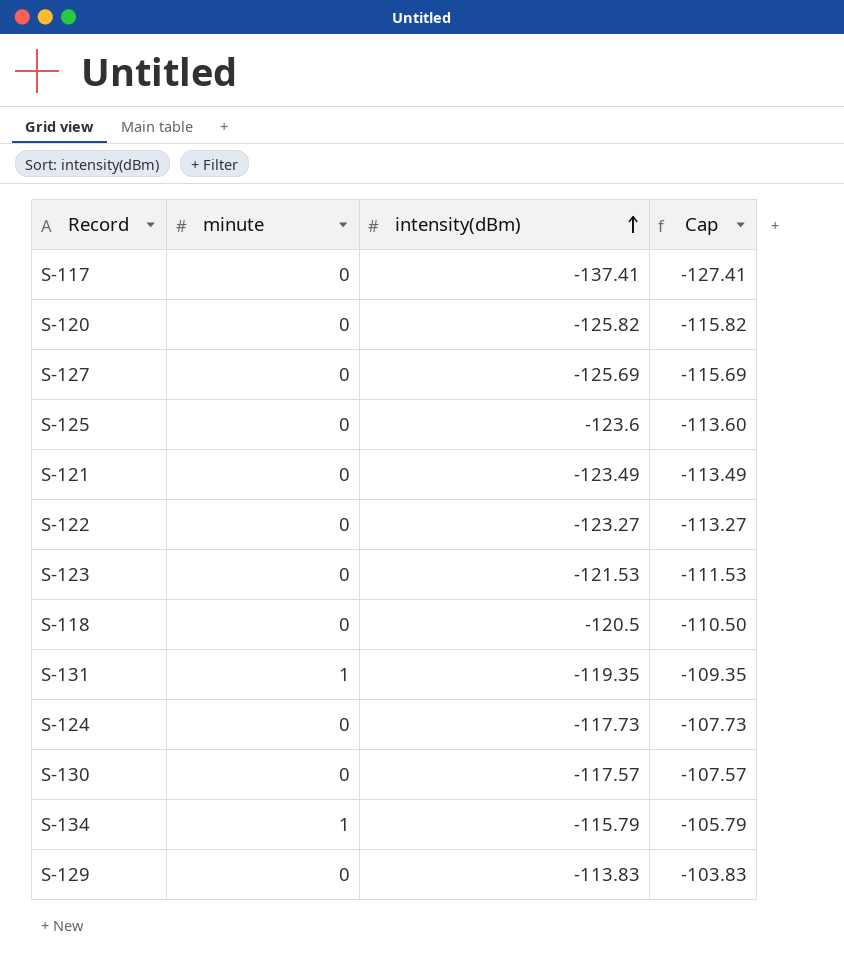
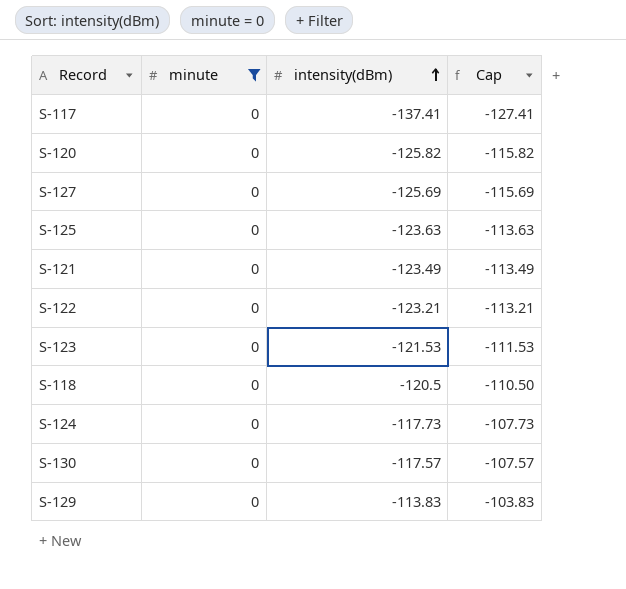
filter: none -> minute = 0
S-125 | intensity(dBm): -123.6 -> -123.63
S-125 | Cap: -113.60 -> -113.63
S-122 | intensity(dBm): -123.27 -> -123.21
S-122 | Cap: -113.27 -> -113.21

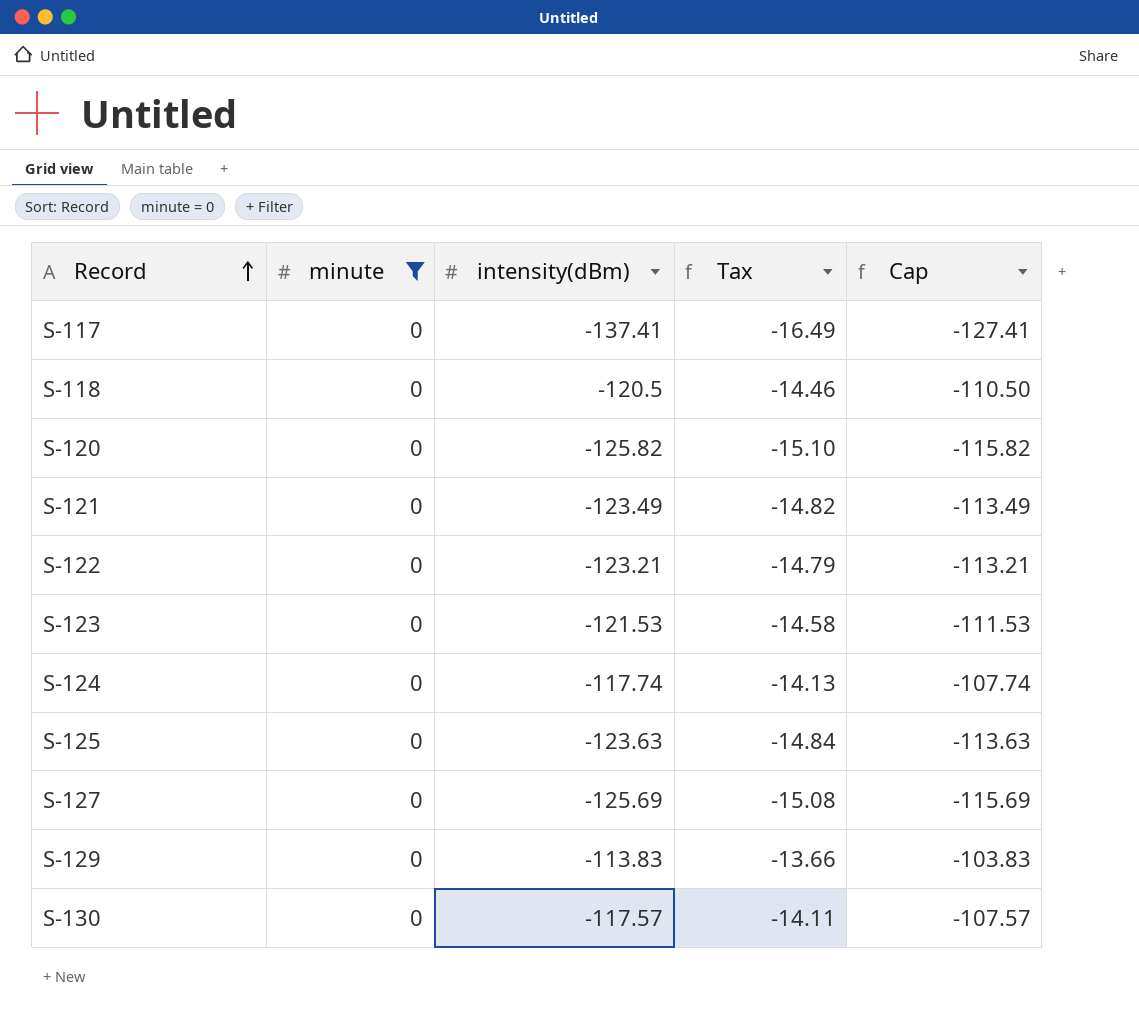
row order: intensity(dBm) ascending -> Record ascending
column Tax | formula: none -> [intensity(dBm)] * 0.12
S-124 | intensity(dBm): -117.73 -> -117.74
S-124 | Cap: -107.73 -> -107.74

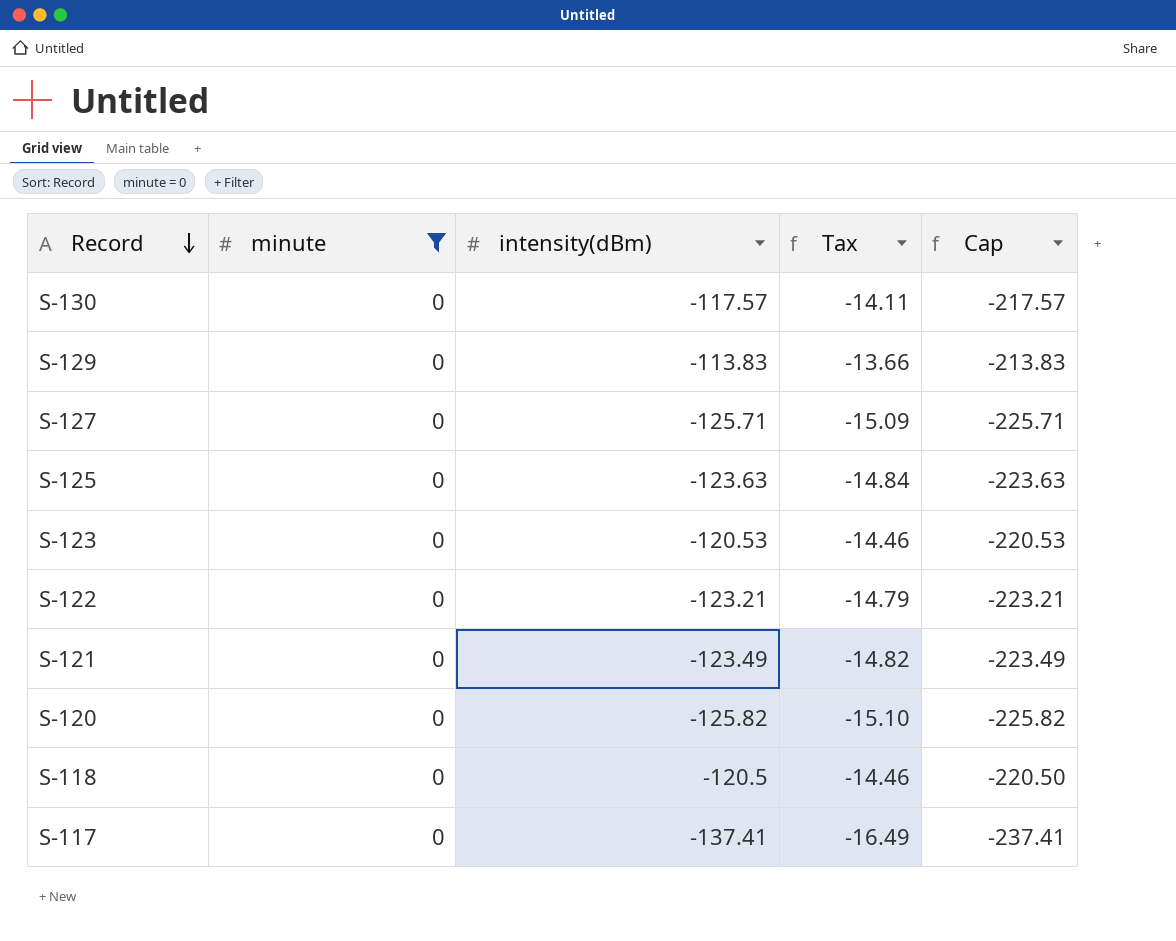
row order: Record ascending -> Record descending
column Cap | formula: [intensity(dBm)] + 10 -> [intensity(dBm)] - 100
row S-124: 0 | -117.74 | -14.13 | -107.74 -> none
S-127 | intensity(dBm): -125.69 -> -125.71
S-127 | Tax: -15.08 -> -15.09
S-123 | intensity(dBm): -121.53 -> -120.53
S-123 | Tax: -14.58 -> -14.46

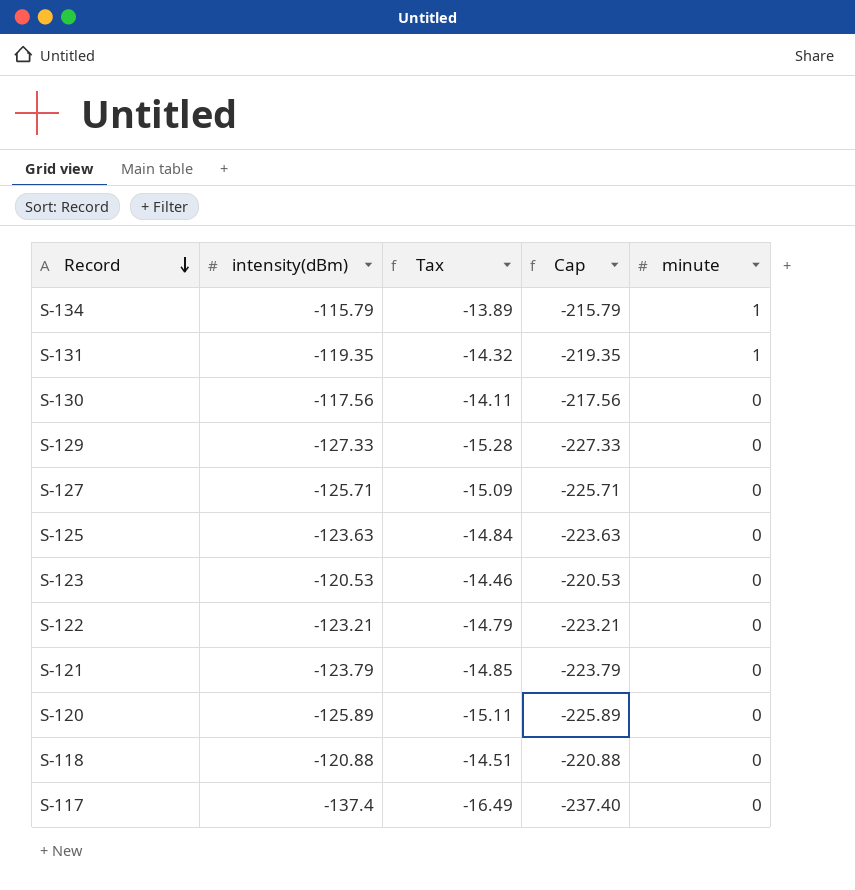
filter: minute = 0 -> none
column minute | position: 2 -> 5
S-130 | intensity(dBm): -117.57 -> -117.56
S-130 | Cap: -217.57 -> -217.56
S-129 | intensity(dBm): -113.83 -> -127.33
S-129 | Tax: -13.66 -> -15.28
S-129 | Cap: -213.83 -> -227.33
S-121 | intensity(dBm): -123.49 -> -123.79
S-121 | Tax: -14.82 -> -14.85
S-121 | Cap: -223.49 -> -223.79
S-120 | intensity(dBm): -125.82 -> -125.89
S-120 | Tax: -15.10 -> -15.11
S-120 | Cap: -225.82 -> -225.89
S-118 | intensity(dBm): -120.5 -> -120.88
S-118 | Tax: -14.46 -> -14.51
S-118 | Cap: -220.50 -> -220.88
S-117 | intensity(dBm): -137.41 -> -137.4
S-117 | Cap: -237.41 -> -237.40

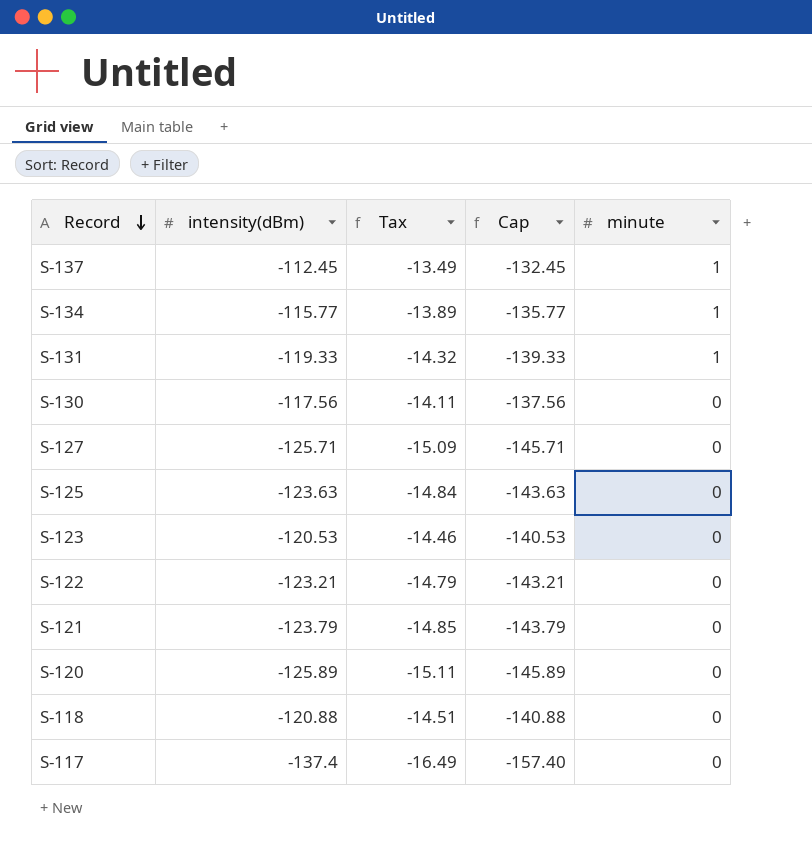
column Cap | formula: [intensity(dBm)] - 100 -> [intensity(dBm)] - 20
row S-129: -127.33 | -15.28 | -227.33 | 0 -> none
row S-137: none -> -112.45 | -13.49 | -132.45 | 1
S-134 | intensity(dBm): -115.79 -> -115.77
S-131 | intensity(dBm): -119.35 -> -119.33

